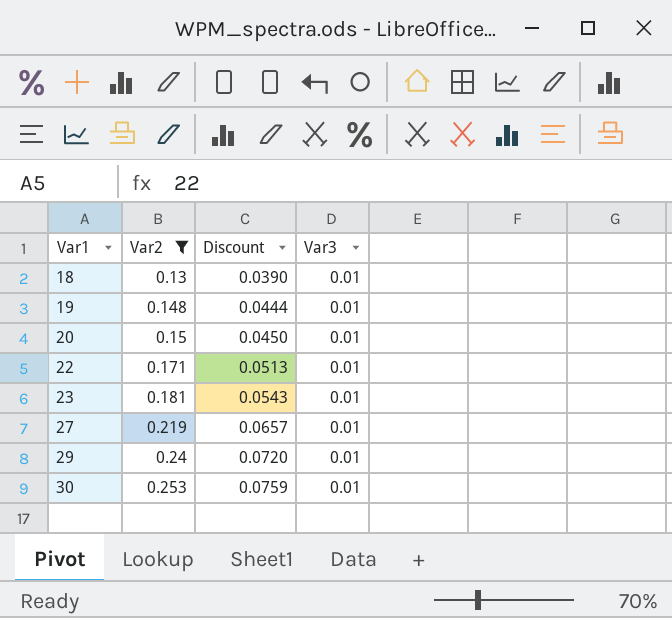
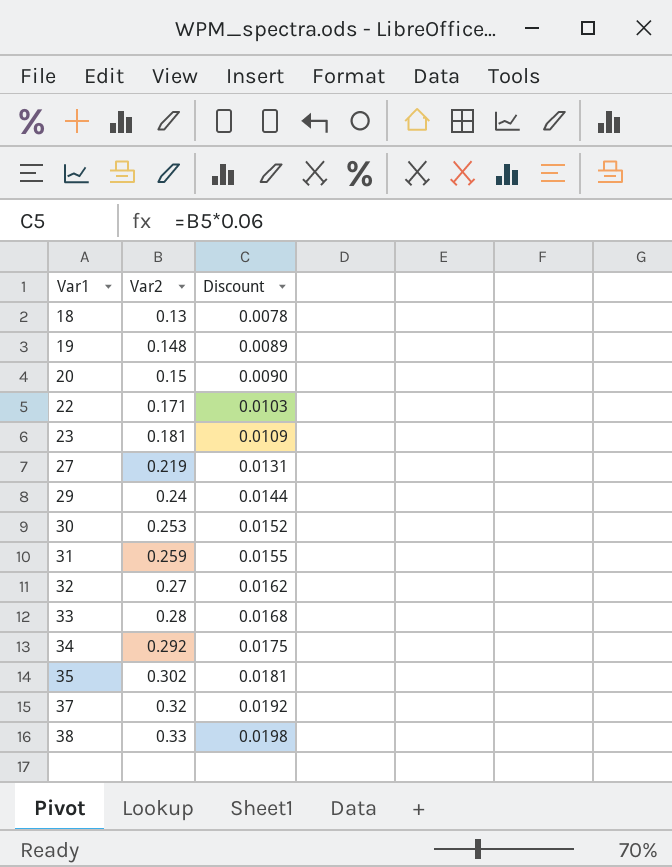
filter: Var2 <= 0.253 -> none
column Var3 | position: 4 -> none
column Discount | formula: [Var2] * 0.3 -> [Var2] * 0.06

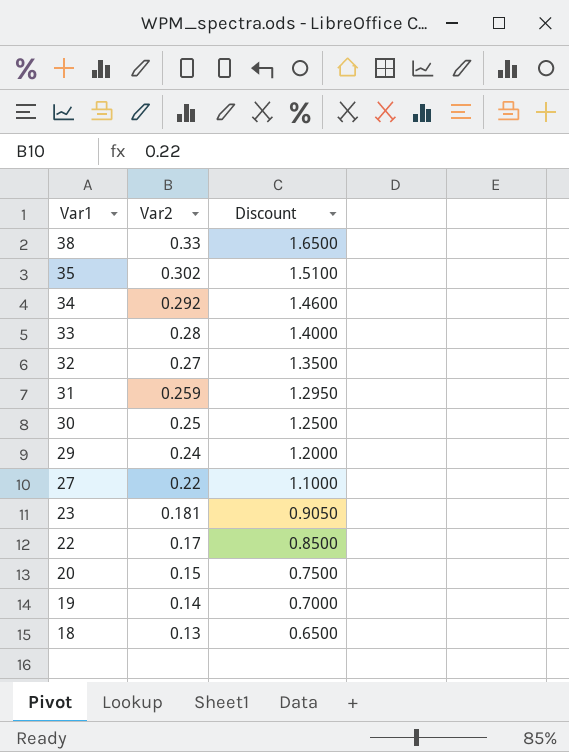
row order: Var1 ascending -> Var1 descending
column Discount | formula: [Var2] * 0.06 -> [Var2] * 5
row 37: 0.32 | 0.0192 -> none
30 | Var2: 0.253 -> 0.25
27 | Var2: 0.219 -> 0.22
22 | Var2: 0.171 -> 0.17
19 | Var2: 0.148 -> 0.14

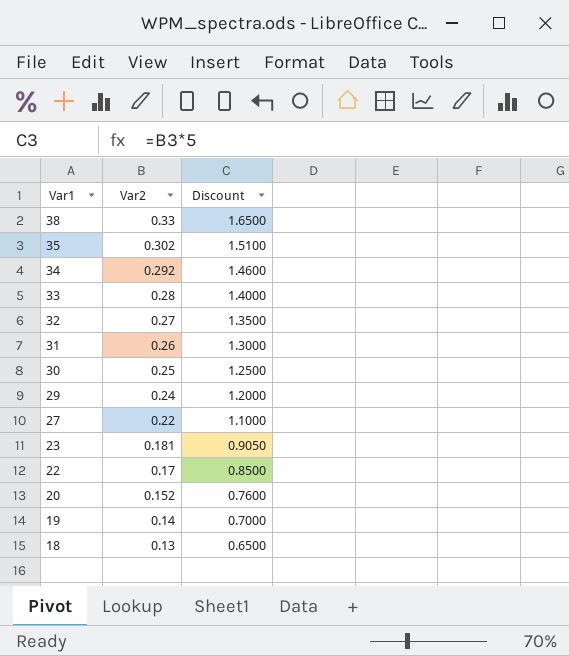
31 | Var2: 0.259 -> 0.26
31 | Discount: 1.2950 -> 1.3000
20 | Var2: 0.15 -> 0.152
20 | Discount: 0.7500 -> 0.7600

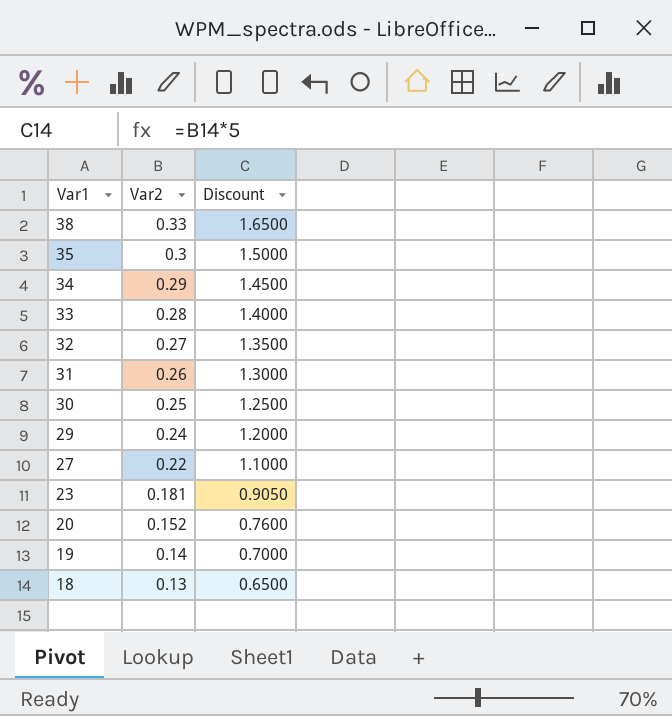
row 22: 0.17 | 0.8500 -> none
35 | Var2: 0.302 -> 0.3
35 | Discount: 1.5100 -> 1.5000
34 | Var2: 0.292 -> 0.29
34 | Discount: 1.4600 -> 1.4500

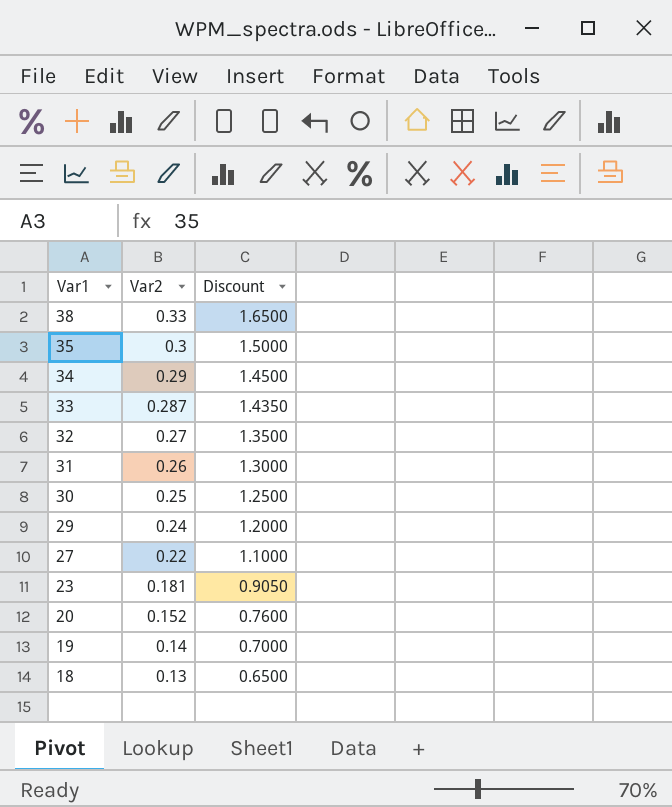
33 | Var2: 0.28 -> 0.287
33 | Discount: 1.4000 -> 1.4350

